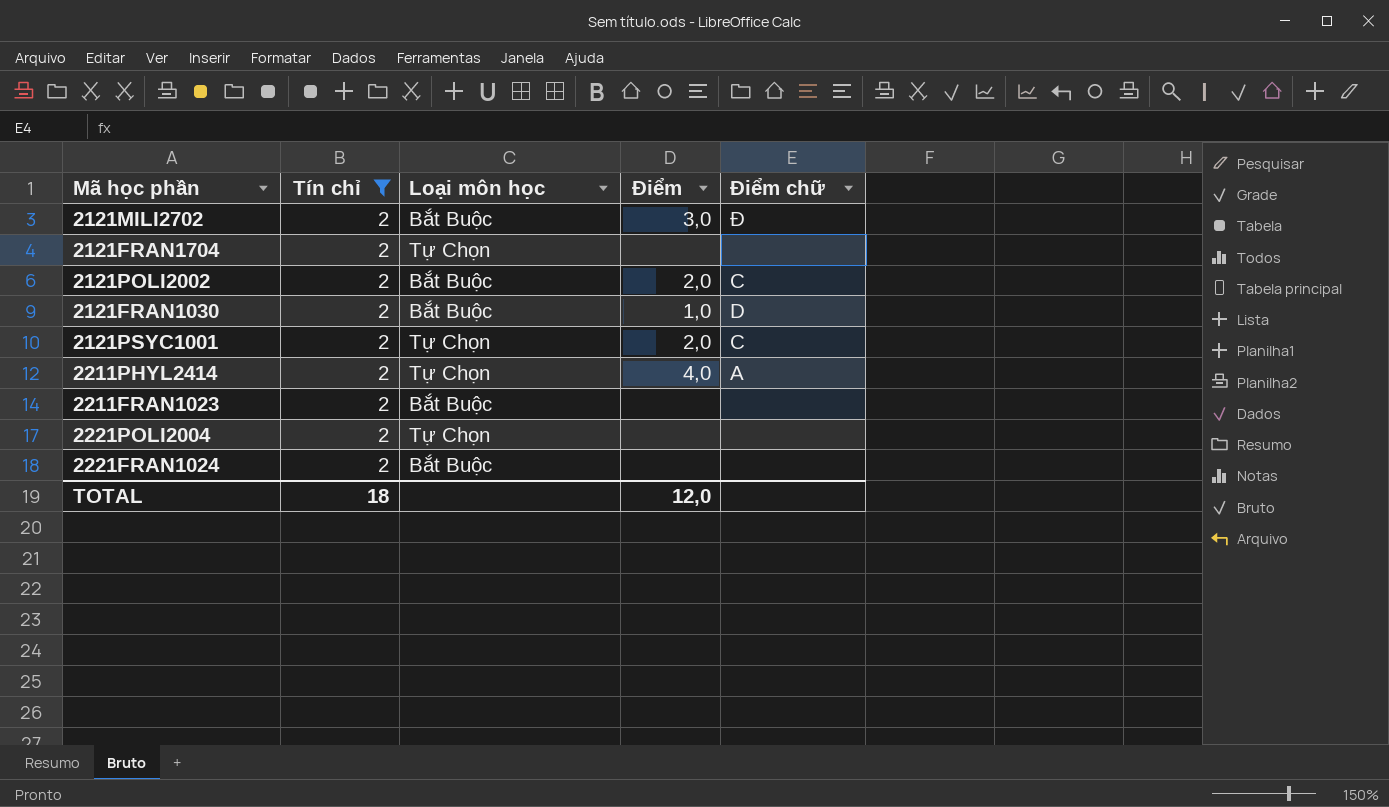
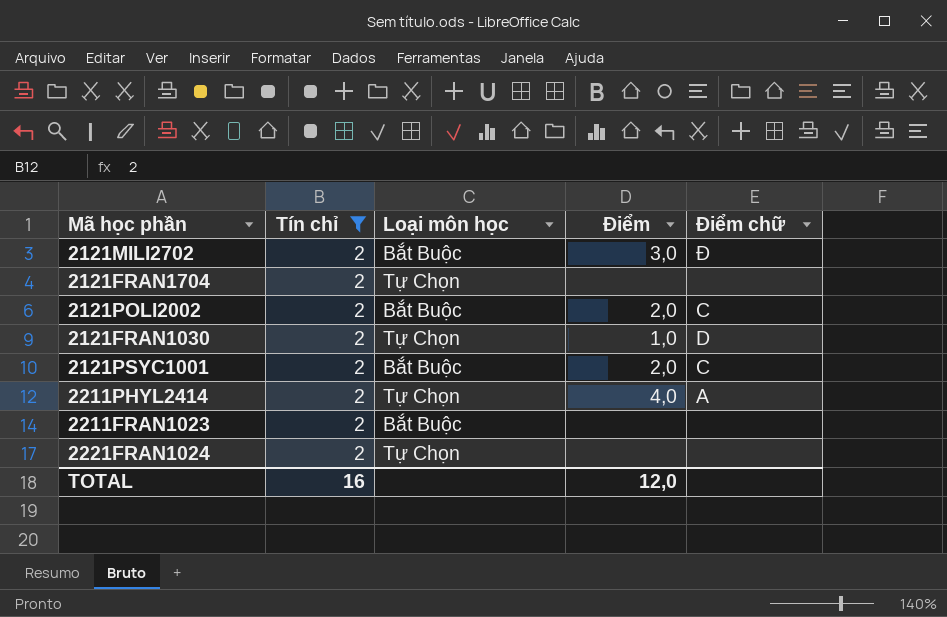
row 2221POLI2004: 2 | Tự Chọn | none | none -> none
2121FRAN1030 | Loại môn học: Bắt Buộc -> Tự Chọn
2121PSYC1001 | Loại môn học: Tự Chọn -> Bắt Buộc
2221FRAN1024 | Loại môn học: Bắt Buộc -> Tự Chọn
TOTAL | Tín chỉ: 18 -> 16

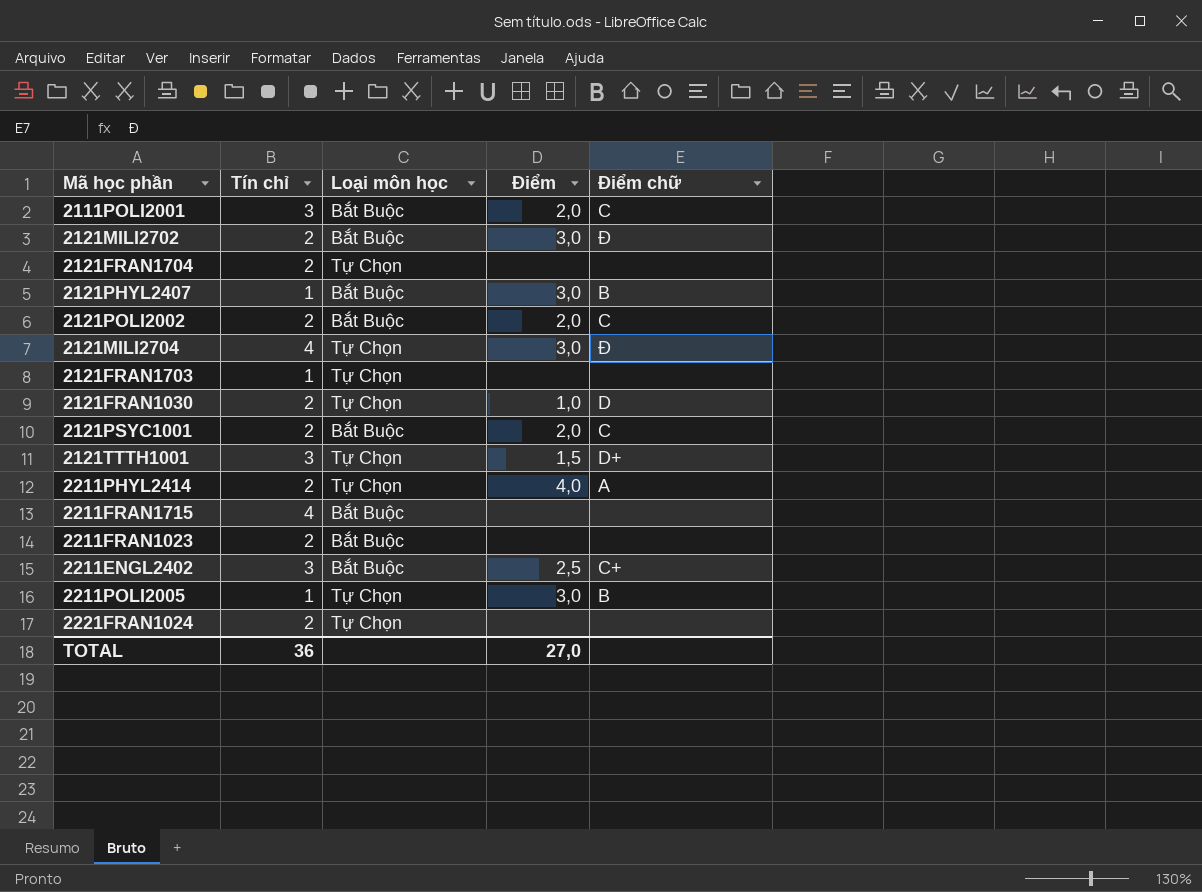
filter: Tín chỉ = 2 -> none
TOTAL | Tín chỉ: 16 -> 36
TOTAL | Điểm: 12,0 -> 27,0

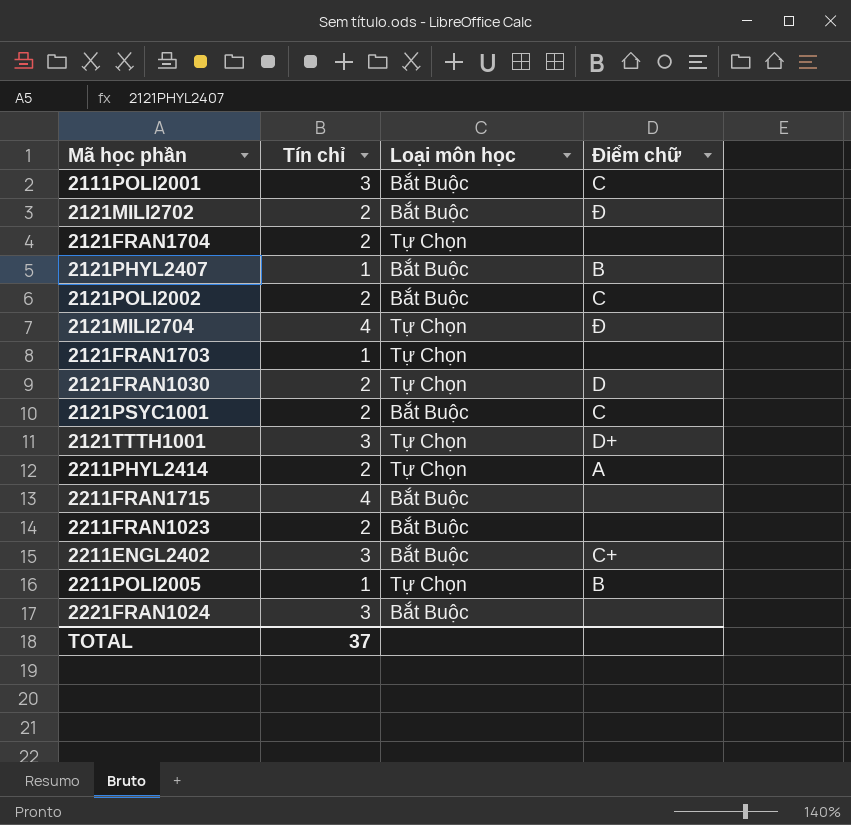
column Điểm | position: 4 -> none
2221FRAN1024 | Tín chỉ: 2 -> 3
2221FRAN1024 | Loại môn học: Tự Chọn -> Bắt Buộc
TOTAL | Tín chỉ: 36 -> 37

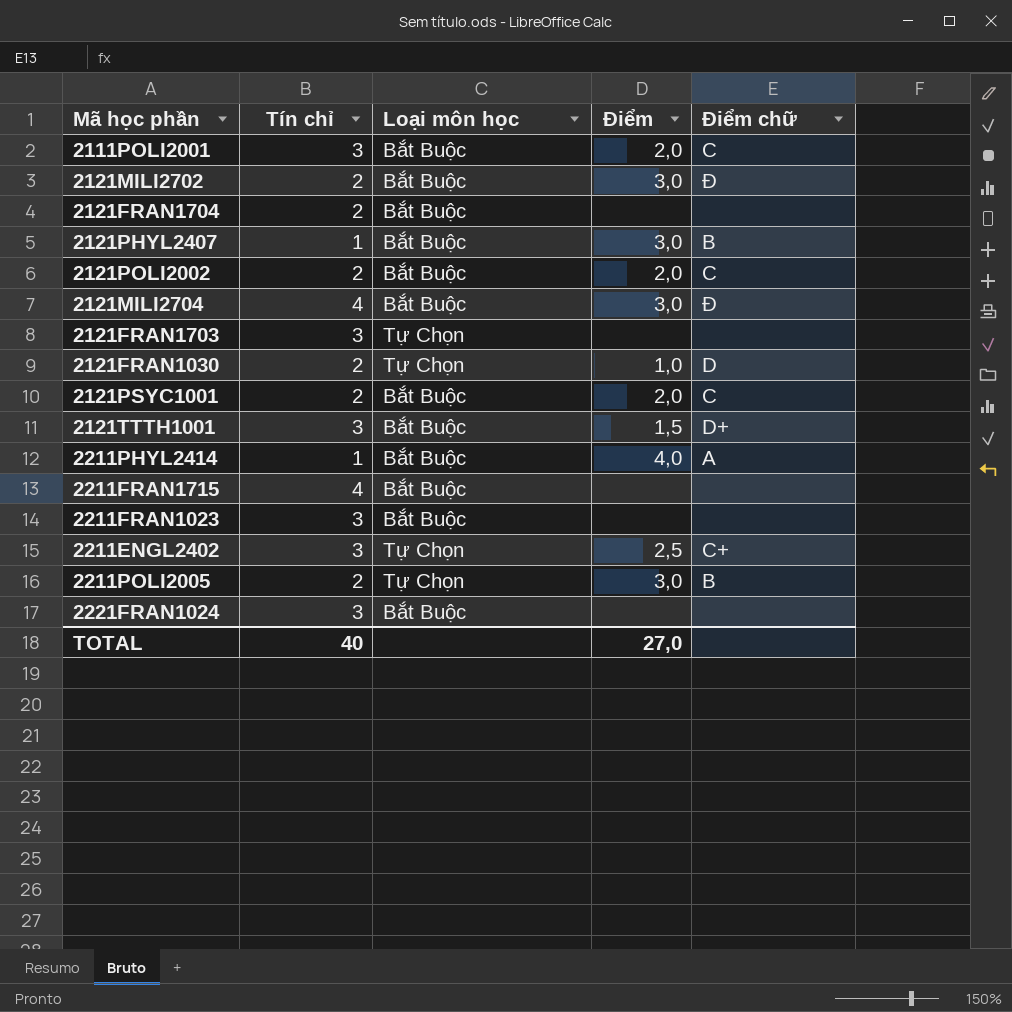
column Điểm | position: none -> 4
2121FRAN1704 | Loại môn học: Tự Chọn -> Bắt Buộc
2121MILI2704 | Loại môn học: Tự Chọn -> Bắt Buộc
2121FRAN1703 | Tín chỉ: 1 -> 3
2121TTTH1001 | Loại môn học: Tự Chọn -> Bắt Buộc
2211PHYL2414 | Tín chỉ: 2 -> 1
2211PHYL2414 | Loại môn học: Tự Chọn -> Bắt Buộc
2211FRAN1023 | Tín chỉ: 2 -> 3
2211ENGL2402 | Loại môn học: Bắt Buộc -> Tự Chọn
2211POLI2005 | Tín chỉ: 1 -> 2
TOTAL | Tín chỉ: 37 -> 40

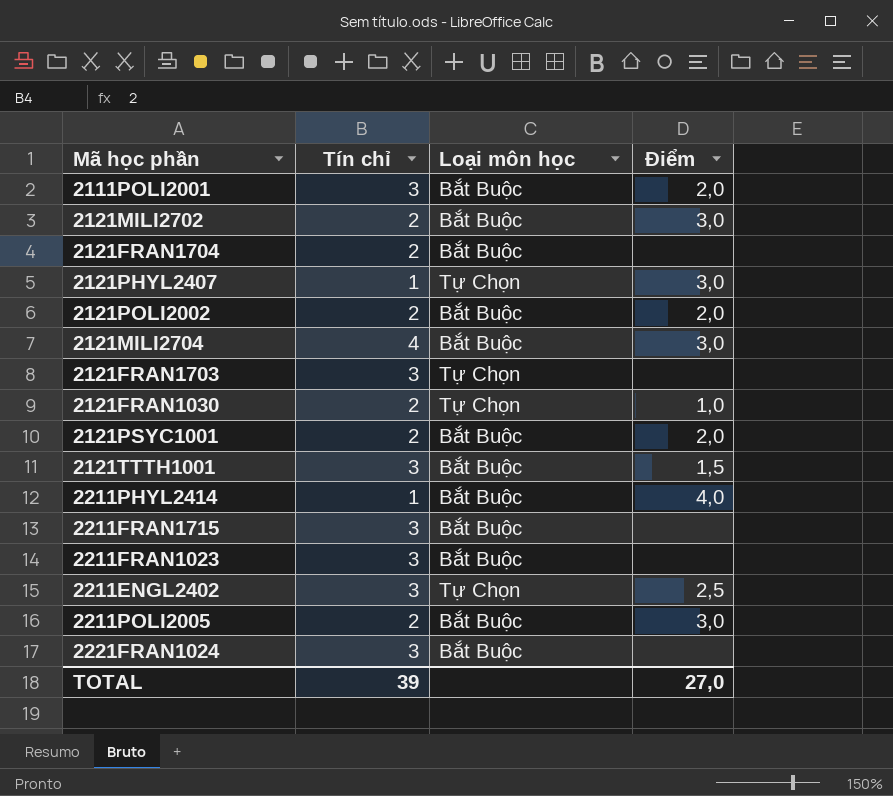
column Điểm chữ | position: 5 -> none
2121PHYL2407 | Loại môn học: Bắt Buộc -> Tự Chọn
2211FRAN1715 | Tín chỉ: 4 -> 3
2211POLI2005 | Loại môn học: Tự Chọn -> Bắt Buộc
TOTAL | Tín chỉ: 40 -> 39

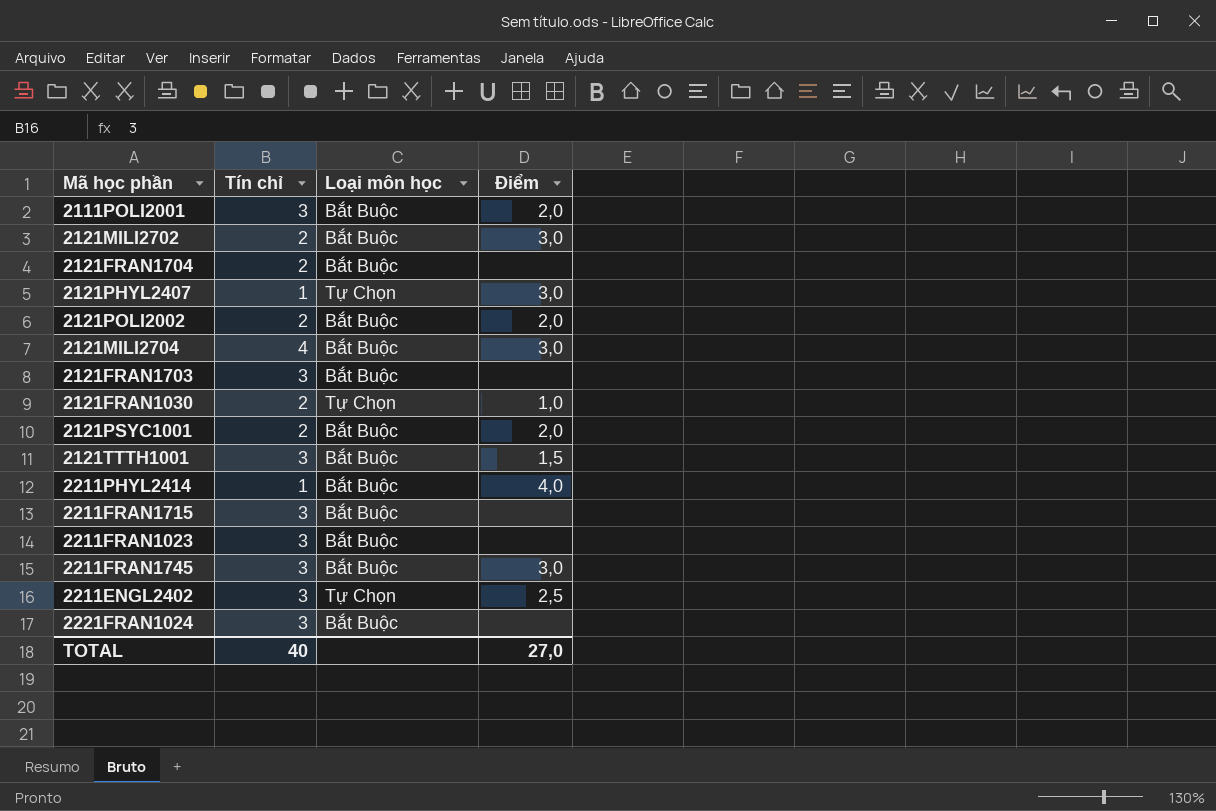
row 2211POLI2005: 2 | Bắt Buộc | 3,0 -> none
2121FRAN1703 | Loại môn học: Tự Chọn -> Bắt Buộc
row 2211FRAN1745: none -> 3 | Bắt Buộc | 3,0
TOTAL | Tín chỉ: 39 -> 40

